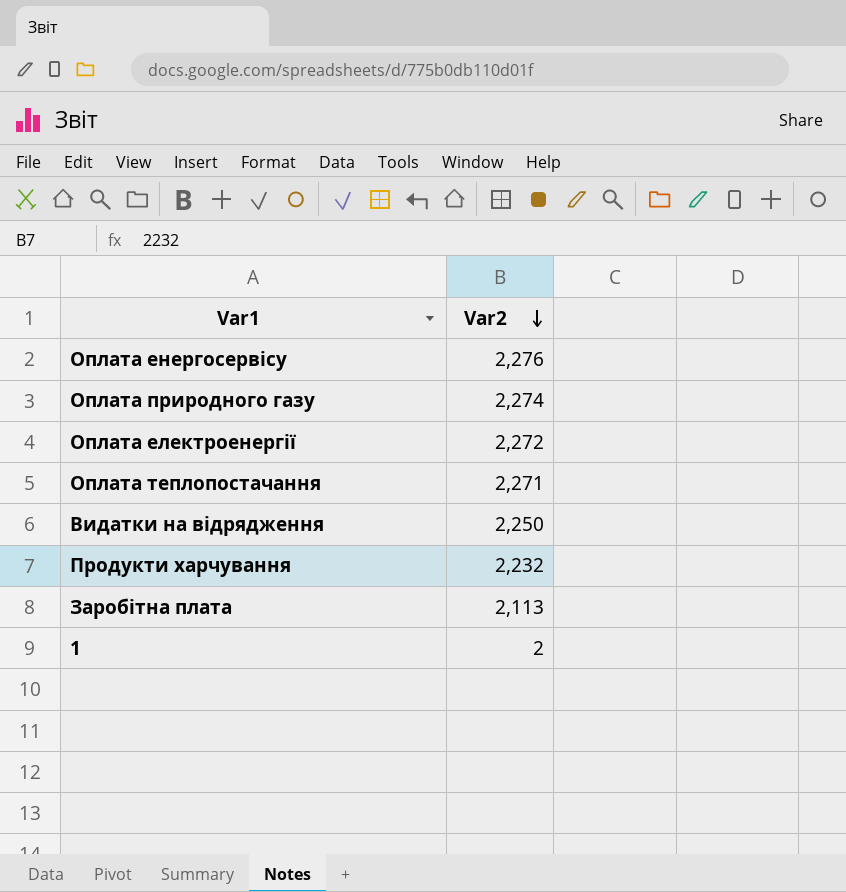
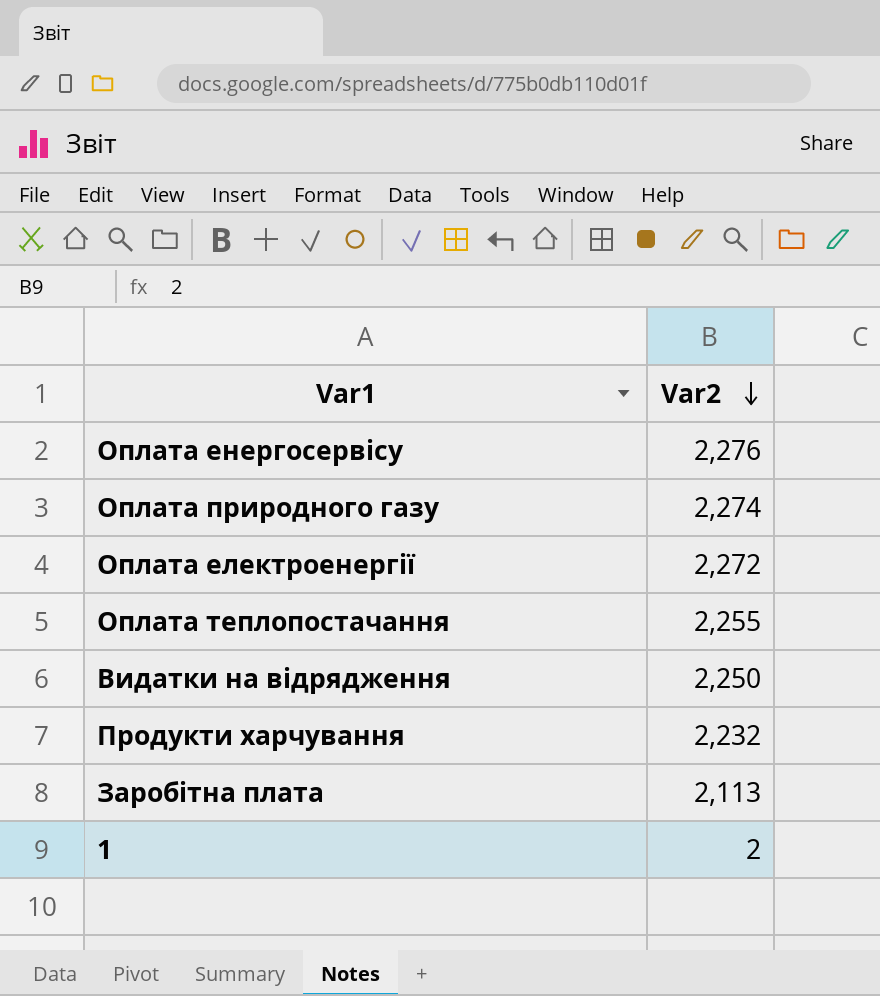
Оплата теплопостачання | Var2: 2,271 -> 2,255

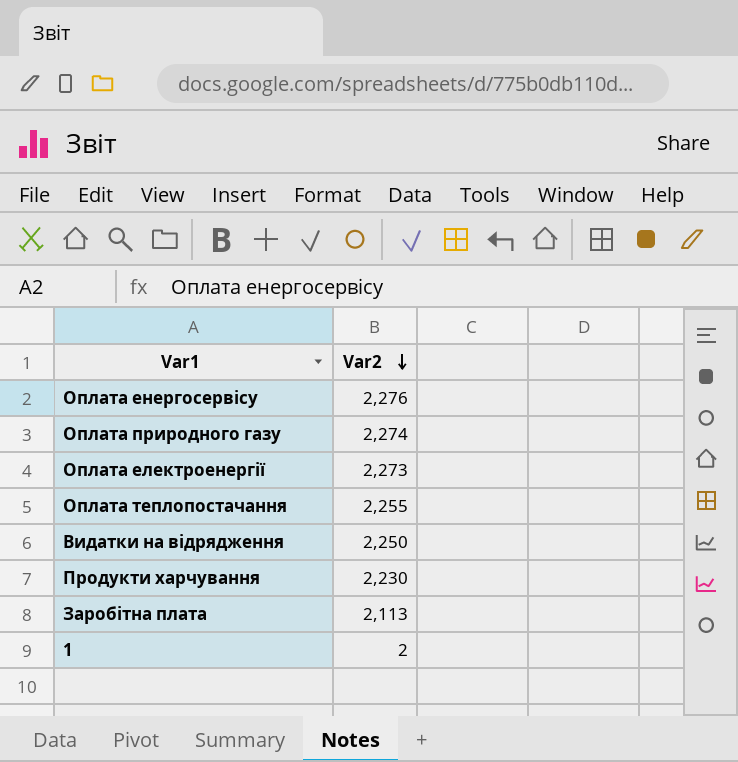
Оплата електроенергії | Var2: 2,272 -> 2,273
Продукти харчування | Var2: 2,232 -> 2,230

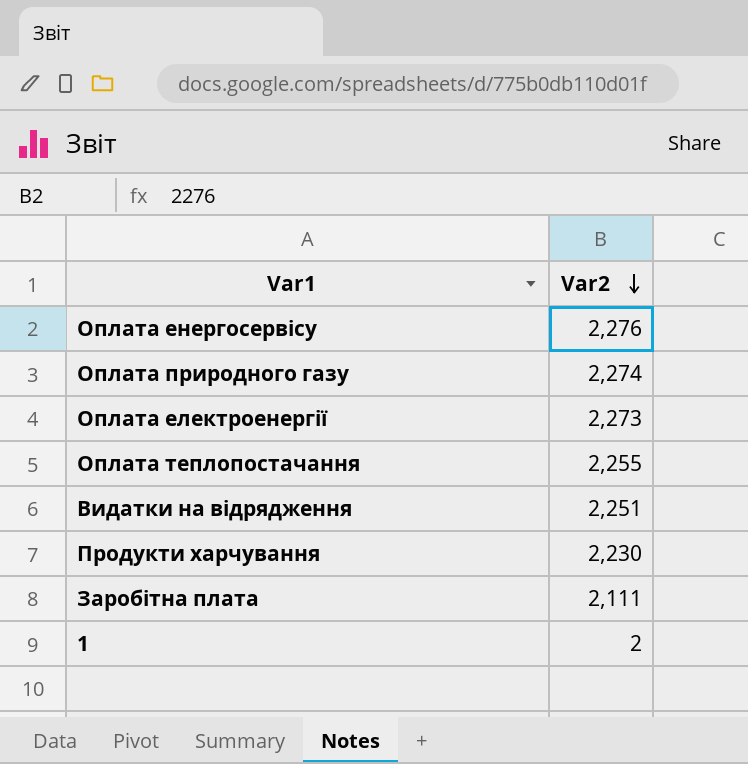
Видатки на відрядження | Var2: 2,250 -> 2,251
Заробітна плата | Var2: 2,113 -> 2,111

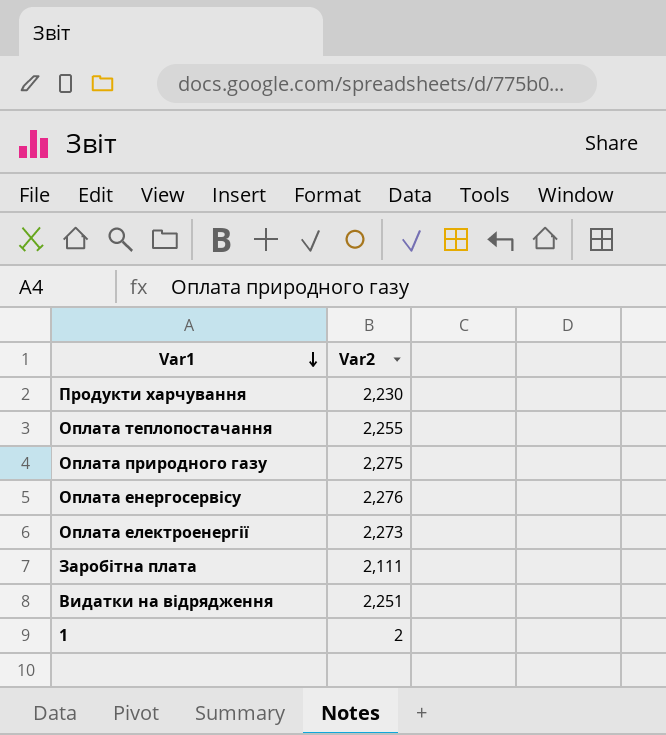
row order: Var2 descending -> Var1 descending
Оплата природного газу | Var2: 2,274 -> 2,275

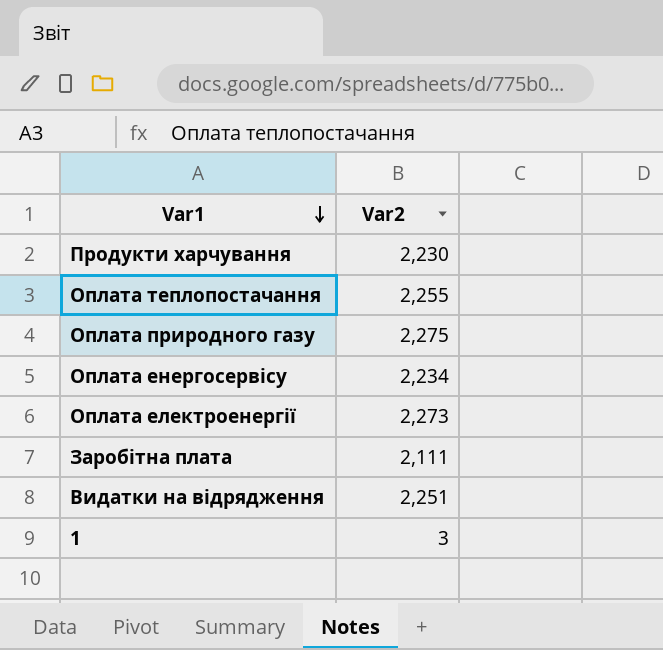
Оплата енергосервісу | Var2: 2,276 -> 2,234
1 | Var2: 2 -> 3

